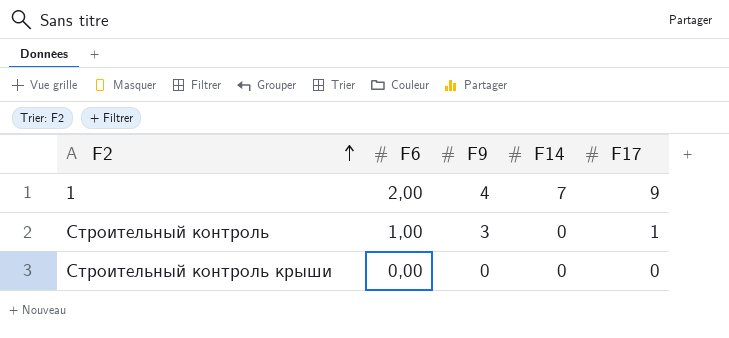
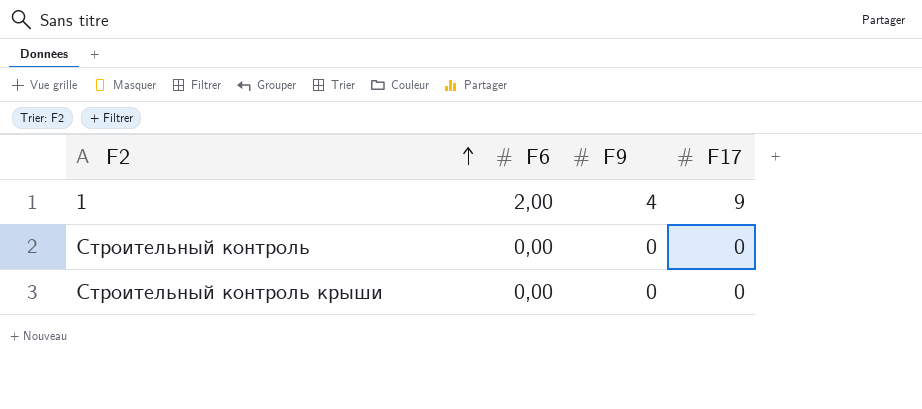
column F14 | position: 4 -> none
Строительный контроль | F6: 1,00 -> 0,00
Строительный контроль | F9: 3 -> 0
Строительный контроль | F17: 1 -> 0

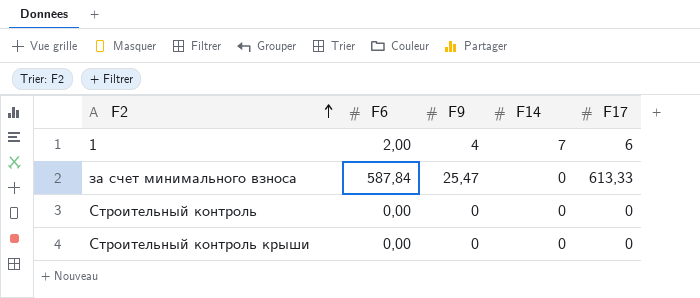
column F14 | position: none -> 4
1 | F17: 9 -> 6
row за счет минимального взноса: none -> 587,84 | 25,47 | 0 | 613,33

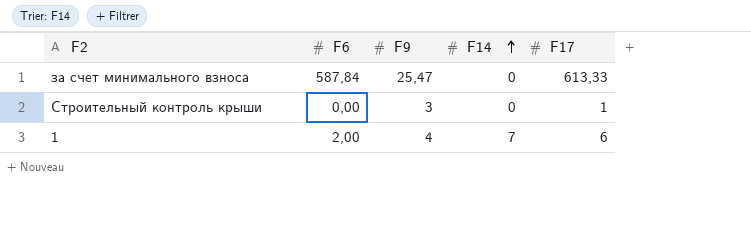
row order: F2 ascending -> F14 ascending
row Строительный контроль: 0,00 | 0 | 0 | 0 -> none
Строительный контроль крыши | F9: 0 -> 3
Строительный контроль крыши | F17: 0 -> 1

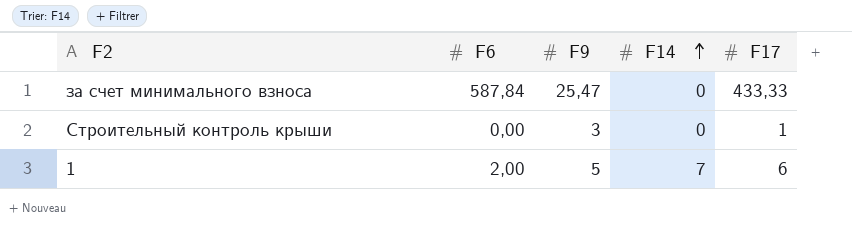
за счет минимального взноса | F17: 613,33 -> 433,33
1 | F9: 4 -> 5

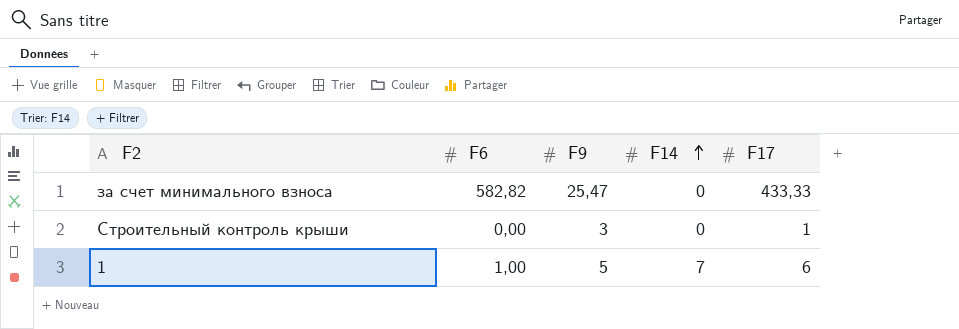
за счет минимального взноса | F6: 587,84 -> 582,82
1 | F6: 2,00 -> 1,00

